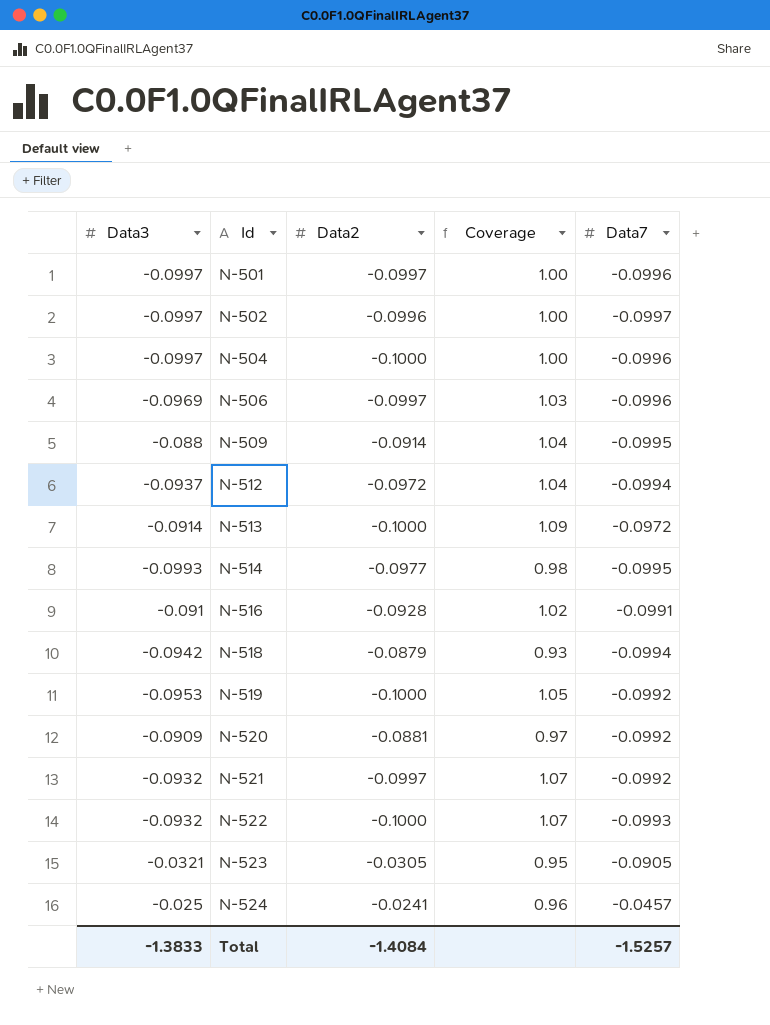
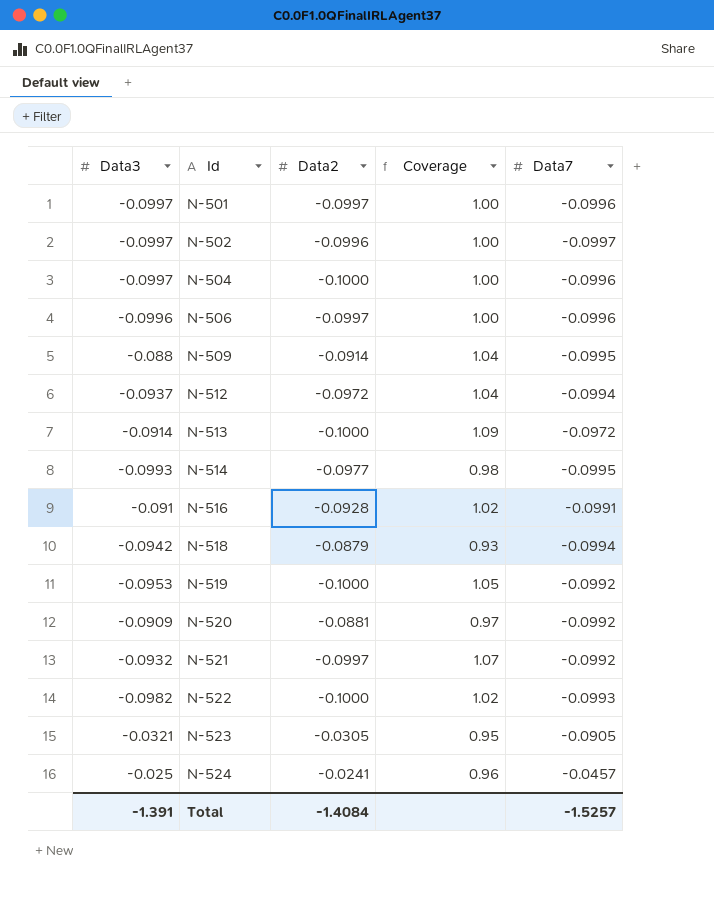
N-506 | Data3: -0.0969 -> -0.0996
N-506 | Coverage: 1.03 -> 1.00
N-522 | Data3: -0.0932 -> -0.0982
N-522 | Coverage: 1.07 -> 1.02
Total | Data3: -1.3833 -> -1.391

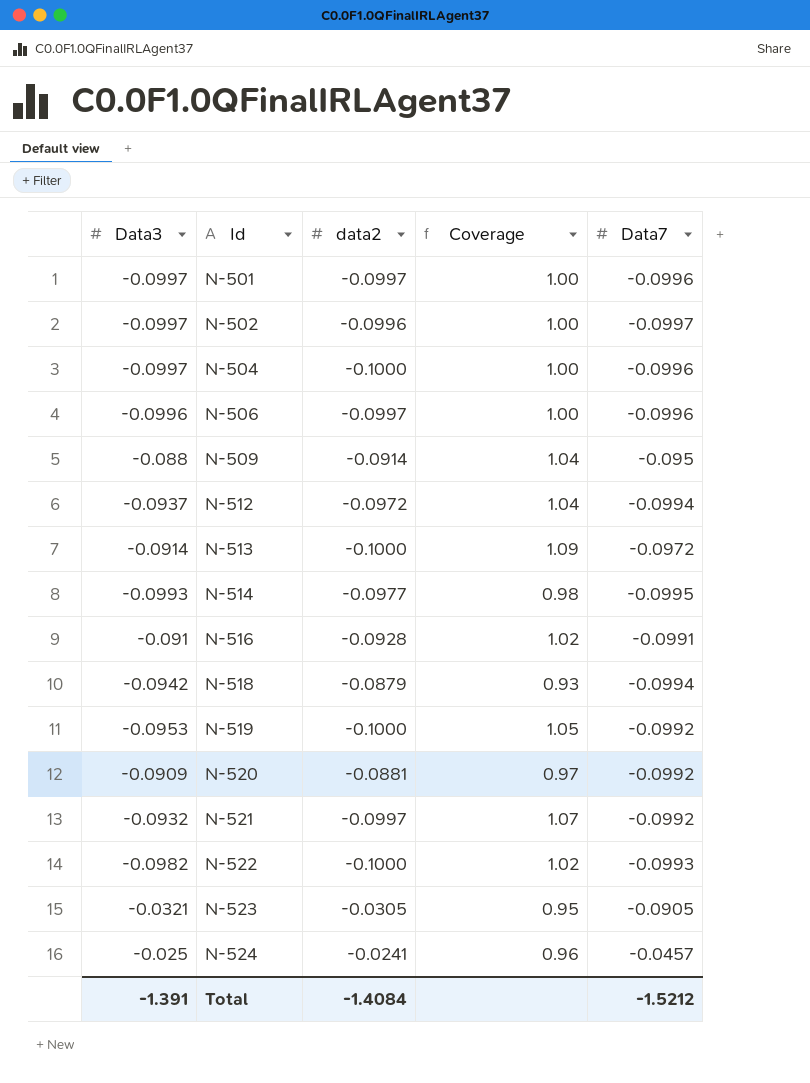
column name: Data2 -> data2
N-509 | Data7: -0.0995 -> -0.095
Total | Data7: -1.5257 -> -1.5212

